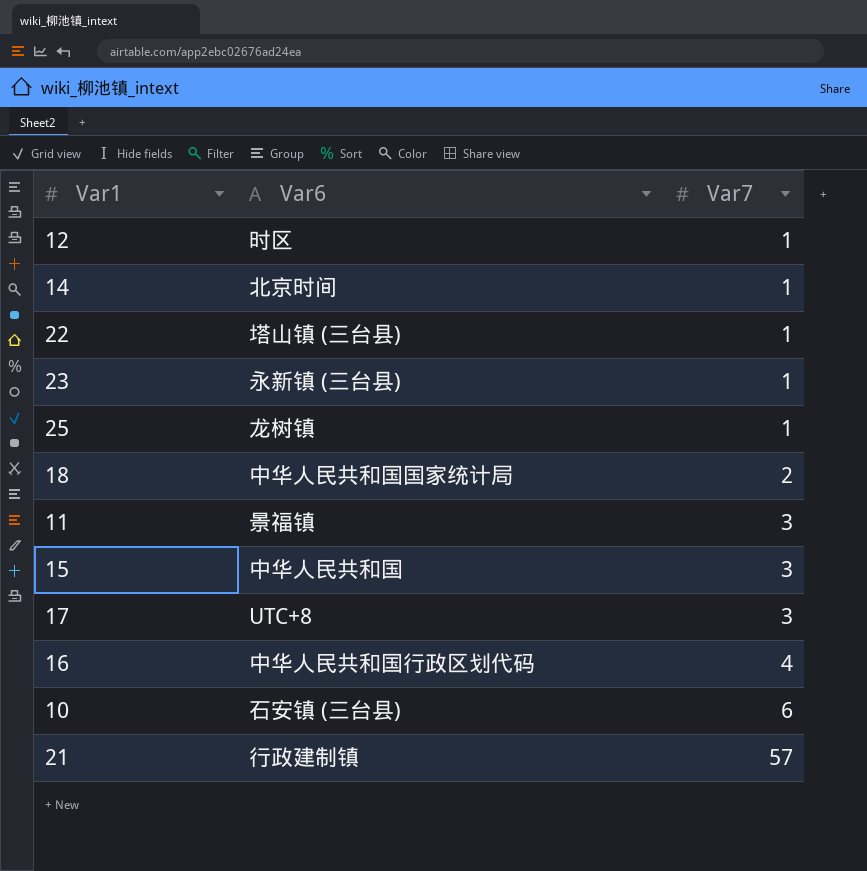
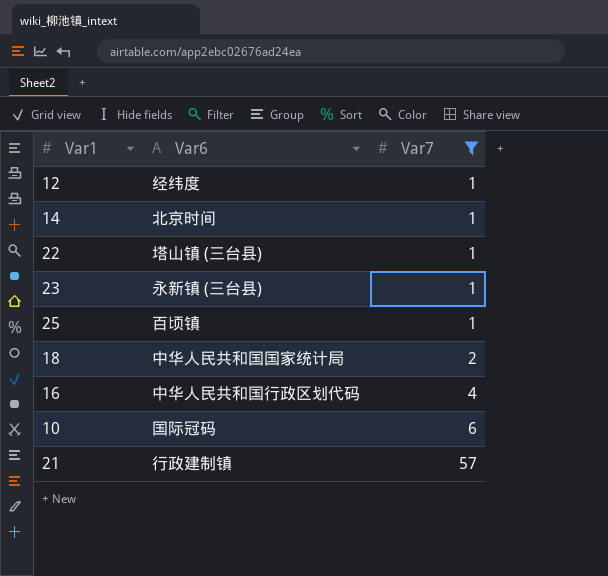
filter: none -> Var7 != 3
12 | Var6: 时区 -> 经纬度
25 | Var6: 龙树镇 -> 百顷镇
10 | Var6: 石安镇 (三台县) -> 国际冠码

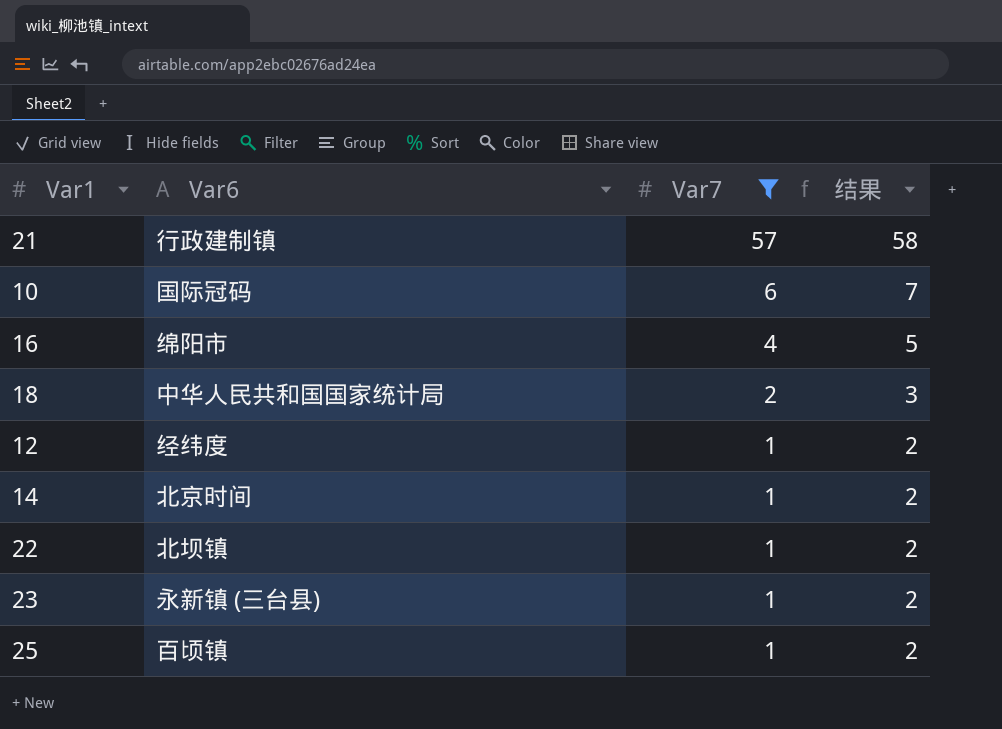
row order: Var7 ascending -> Var7 descending
column 结果 | formula: none -> [Var7] + 1
16 | Var6: 中华人民共和国行政区划代码 -> 绵阳市
22 | Var6: 塔山镇 (三台县) -> 北坝镇

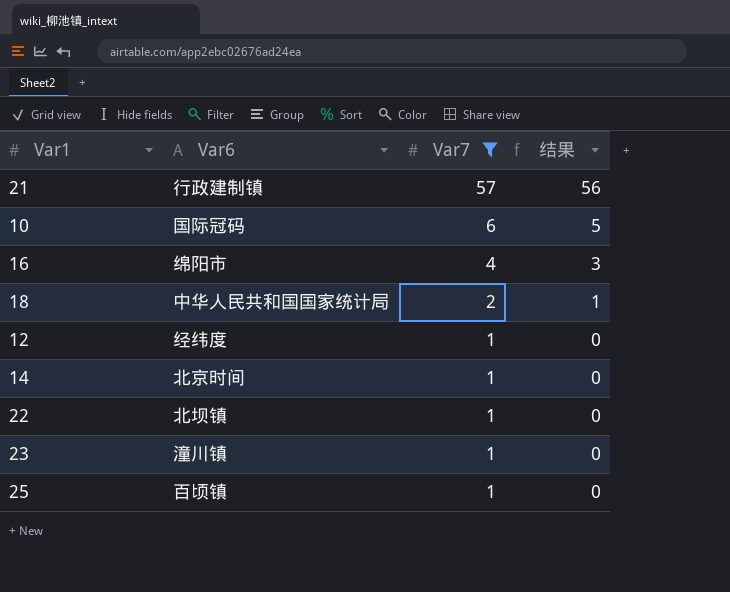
column 结果 | formula: [Var7] + 1 -> [Var7] - 1
23 | Var6: 永新镇 (三台县) -> 潼川镇

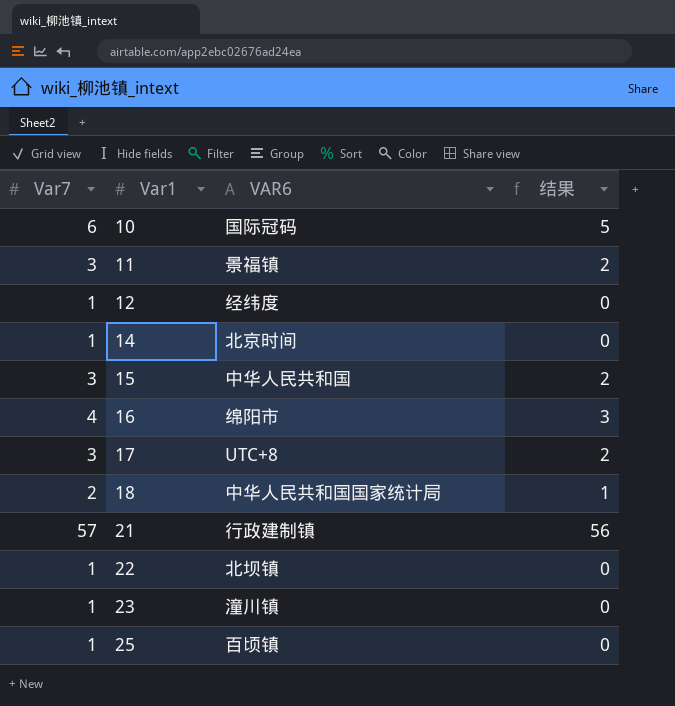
filter: Var7 != 3 -> none
row order: Var7 descending -> Var1 ascending
column Var7 | position: 3 -> 1
column name: Var6 -> VAR6

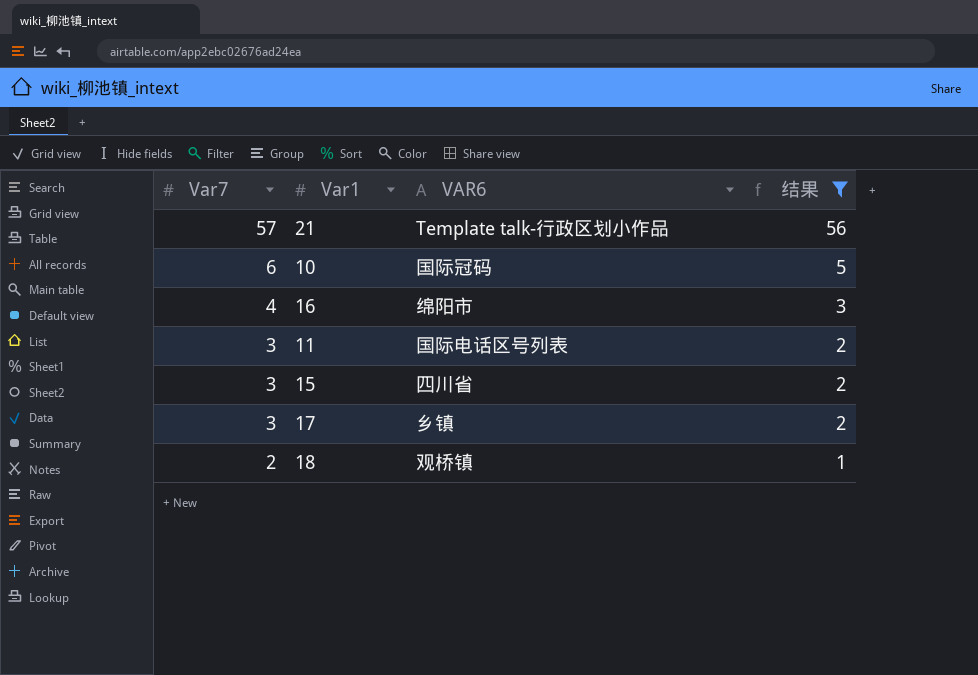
filter: none -> 结果 != 0
row order: Var1 ascending -> Var7 descending
21 | VAR6: 行政建制镇 -> Template talk-行政区划小作品
11 | VAR6: 景福镇 -> 国际电话区号列表
15 | VAR6: 中华人民共和国 -> 四川省
17 | VAR6: UTC+8 -> 乡镇
18 | VAR6: 中华人民共和国国家统计局 -> 观桥镇

